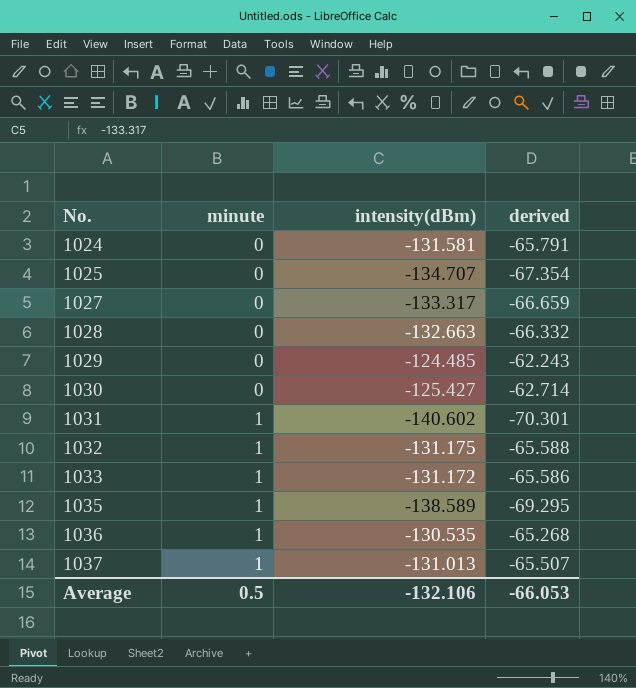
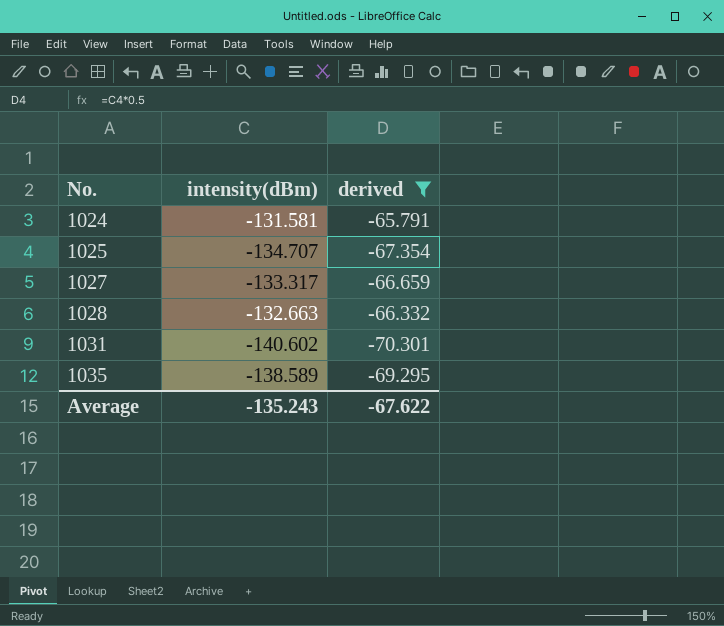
filter: none -> derived <= -65.791
column minute | position: 2 -> none
Average | intensity(dBm): -132.106 -> -135.243
Average | derived: -66.053 -> -67.622

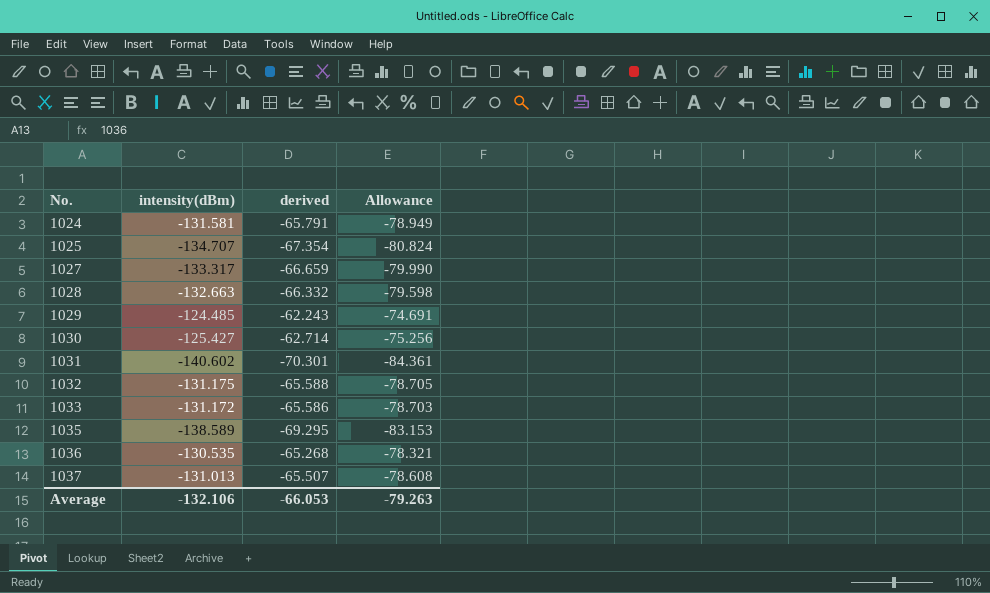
filter: derived <= -65.791 -> none
column Allowance | formula: none -> [intensity(dBm)] * 0.6
Average | intensity(dBm): -135.243 -> -132.106
Average | derived: -67.622 -> -66.053

